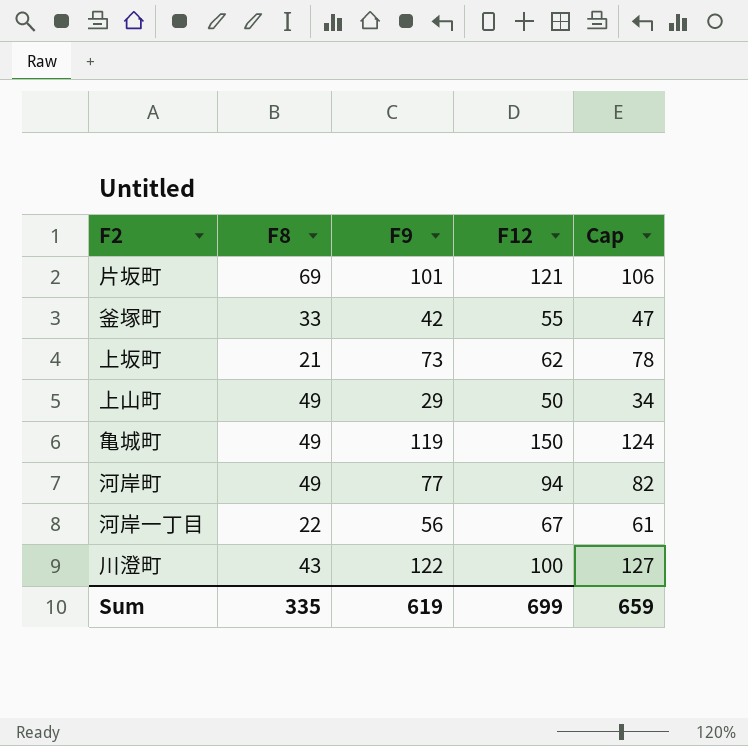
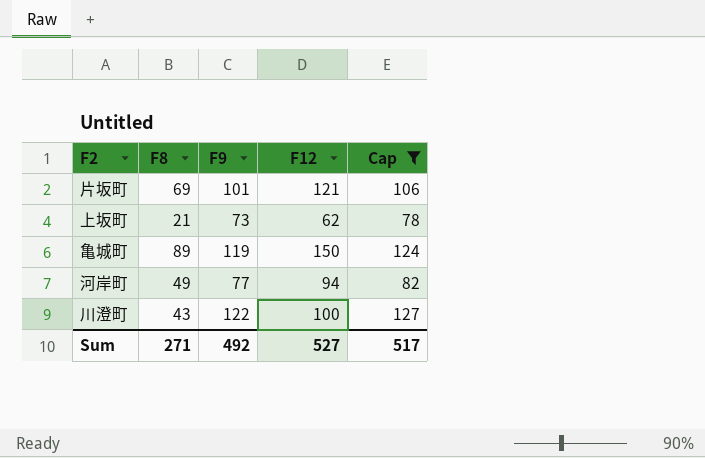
filter: none -> Cap >= 78
亀城町 | F8: 49 -> 89
Sum | F8: 335 -> 271
Sum | F9: 619 -> 492
Sum | F12: 699 -> 527
Sum | Cap: 659 -> 517

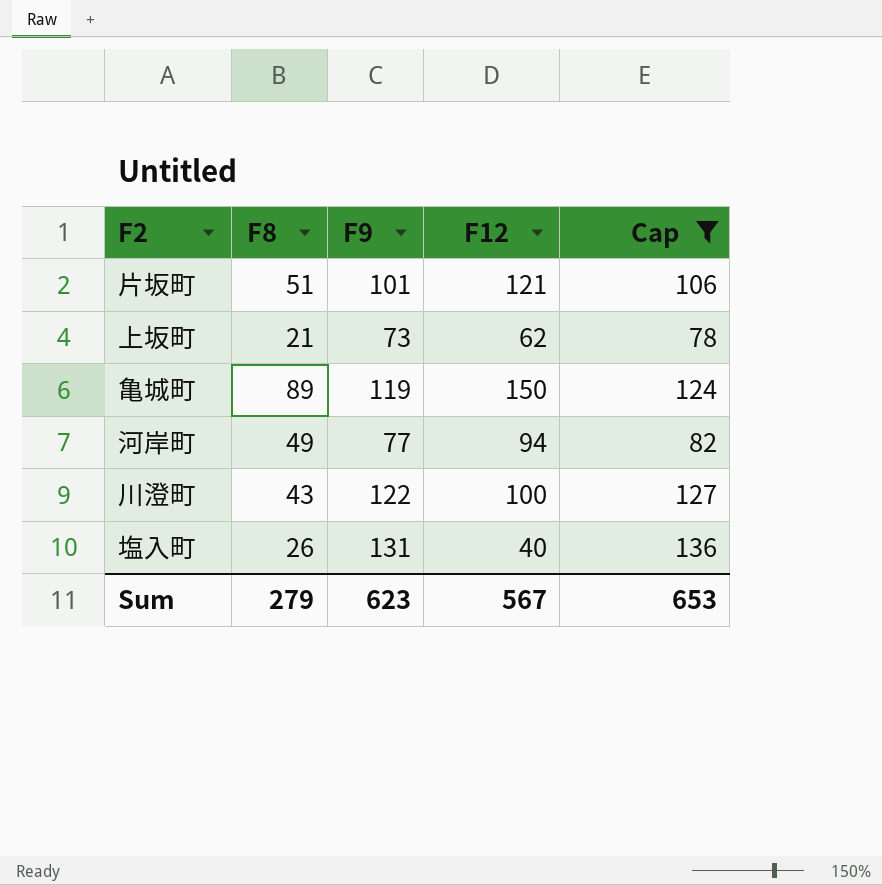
片坂町 | F8: 69 -> 51
row 塩入町: none -> 26 | 131 | 40 | 136
Sum | F8: 271 -> 279
Sum | F9: 492 -> 623
Sum | F12: 527 -> 567
Sum | Cap: 517 -> 653

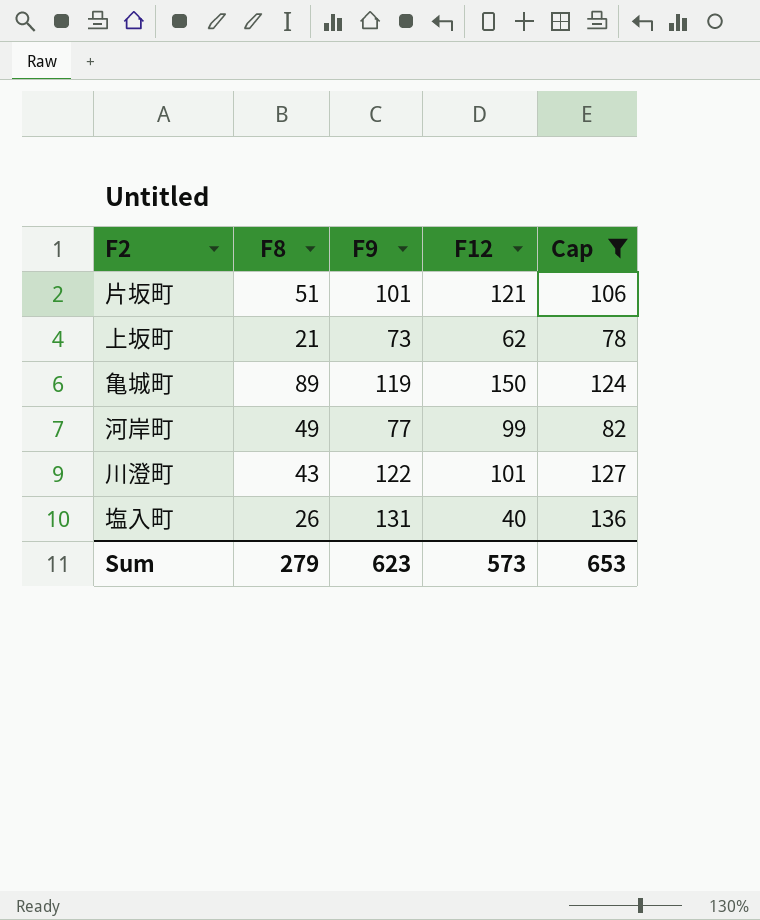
河岸町 | F12: 94 -> 99
川澄町 | F12: 100 -> 101
Sum | F12: 567 -> 573

